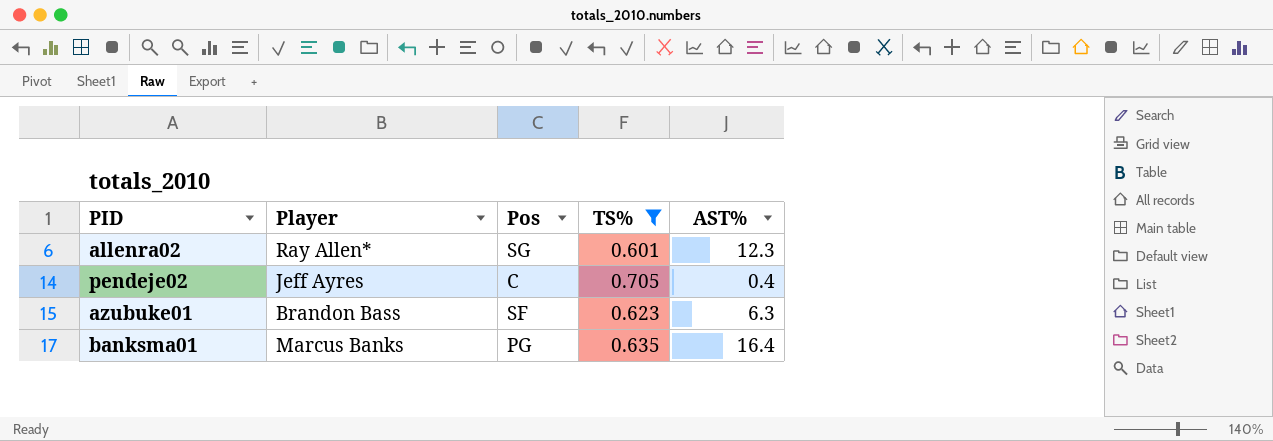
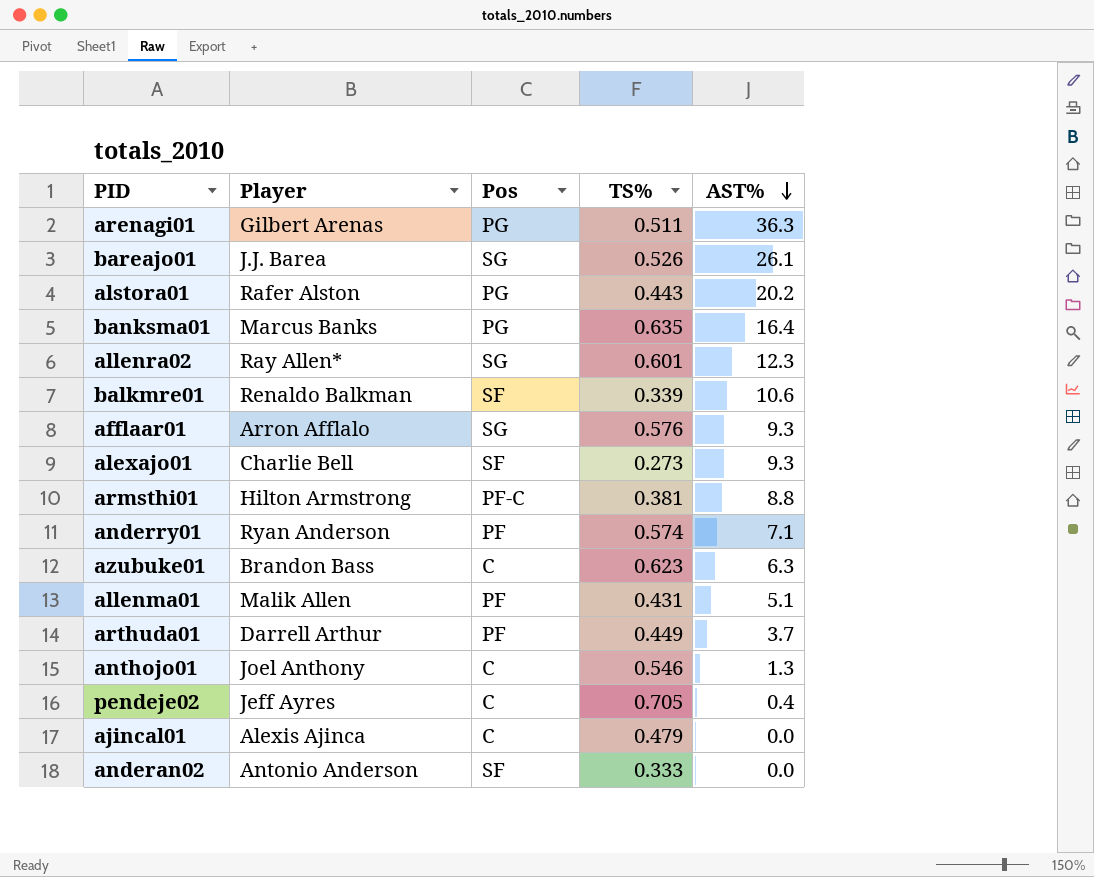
filter: TS% >= 0.601 -> none
row order: none -> AST% descending
azubuke01 | Pos: SF -> C

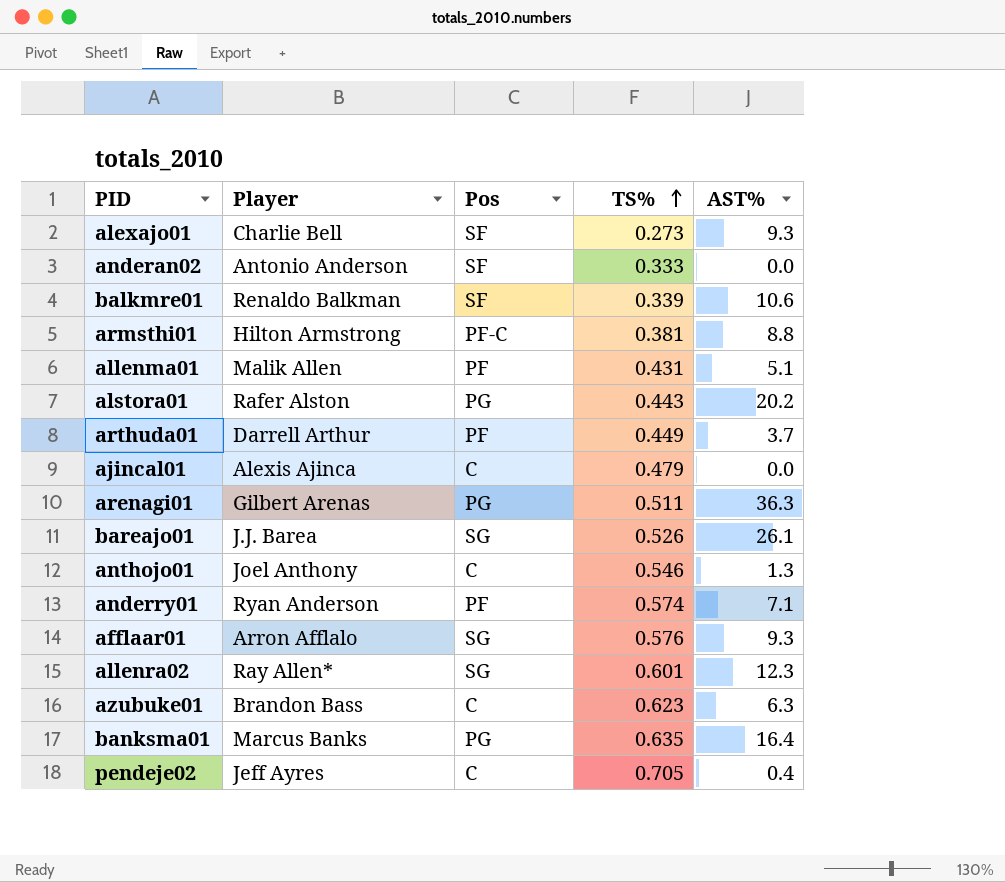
row order: AST% descending -> TS% ascending

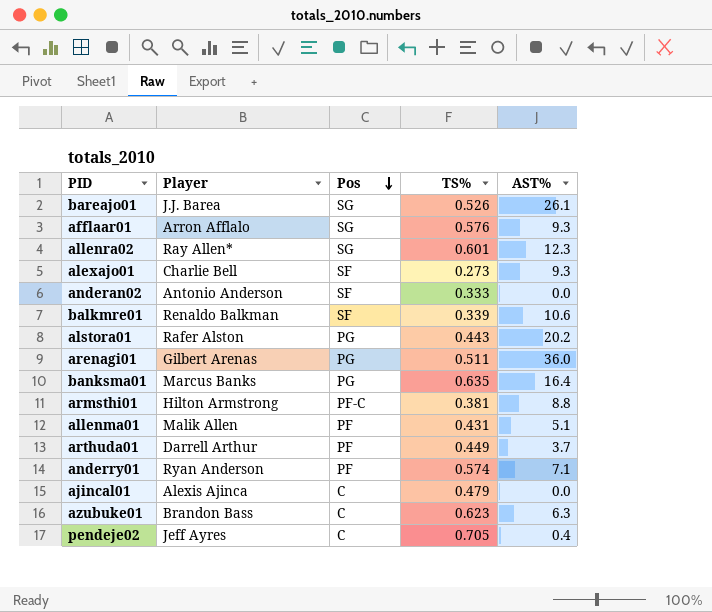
row order: TS% ascending -> Pos descending
row anthojo01: Joel Anthony | C | 0.546 | 1.3 -> none
arenagi01 | AST%: 36.3 -> 36.0

